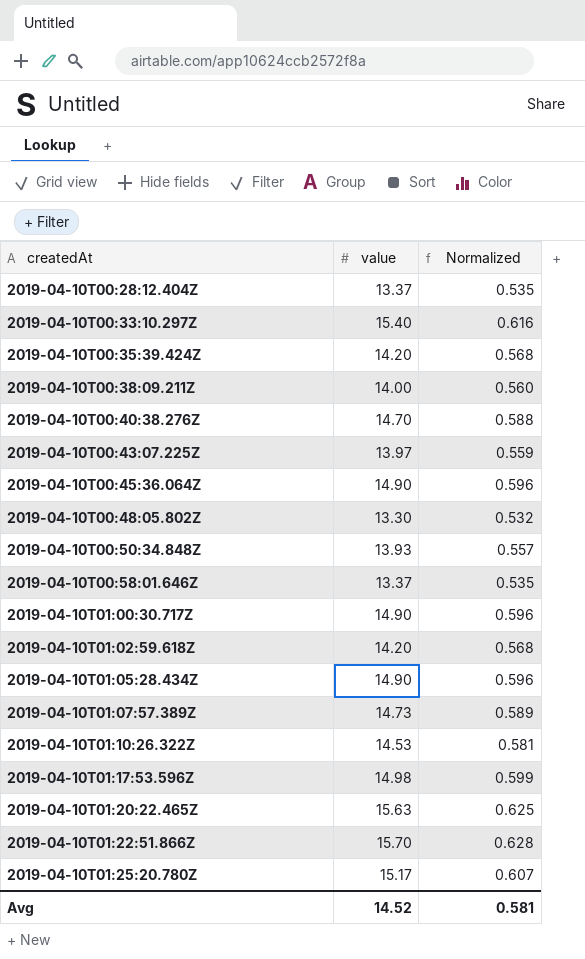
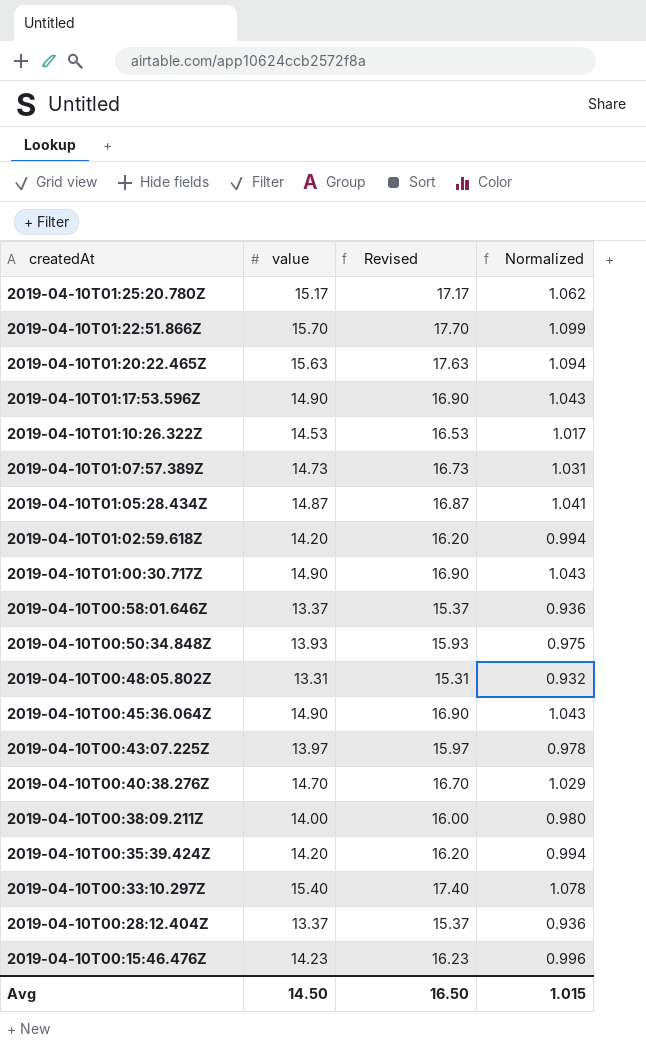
row order: createdAt ascending -> createdAt descending
column Revised | formula: none -> [value] + 2
column Normalized | formula: [value] * 0.04 -> [value] * 0.07
2019-04-10T01:17:53.596Z | value: 14.98 -> 14.90
2019-04-10T01:05:28.434Z | value: 14.90 -> 14.87
2019-04-10T00:48:05.802Z | value: 13.30 -> 13.31
row 2019-04-10T00:15:46.476Z: none -> 14.23 | 16.23 | 0.996
Avg | value: 14.52 -> 14.50
Avg | Normalized: 0.581 -> 1.015

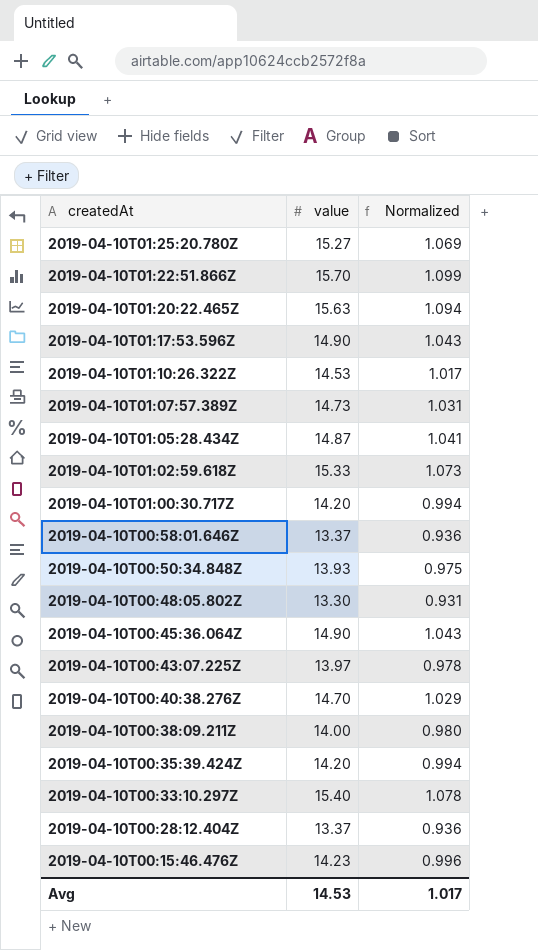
column Revised | formula: [value] + 2 -> none
2019-04-10T01:25:20.780Z | value: 15.17 -> 15.27
2019-04-10T01:25:20.780Z | Normalized: 1.062 -> 1.069
2019-04-10T01:02:59.618Z | value: 14.20 -> 15.33
2019-04-10T01:02:59.618Z | Normalized: 0.994 -> 1.073
2019-04-10T01:00:30.717Z | value: 14.90 -> 14.20
2019-04-10T01:00:30.717Z | Normalized: 1.043 -> 0.994
2019-04-10T00:48:05.802Z | value: 13.31 -> 13.30
2019-04-10T00:48:05.802Z | Normalized: 0.932 -> 0.931
Avg | value: 14.50 -> 14.53
Avg | Normalized: 1.015 -> 1.017

